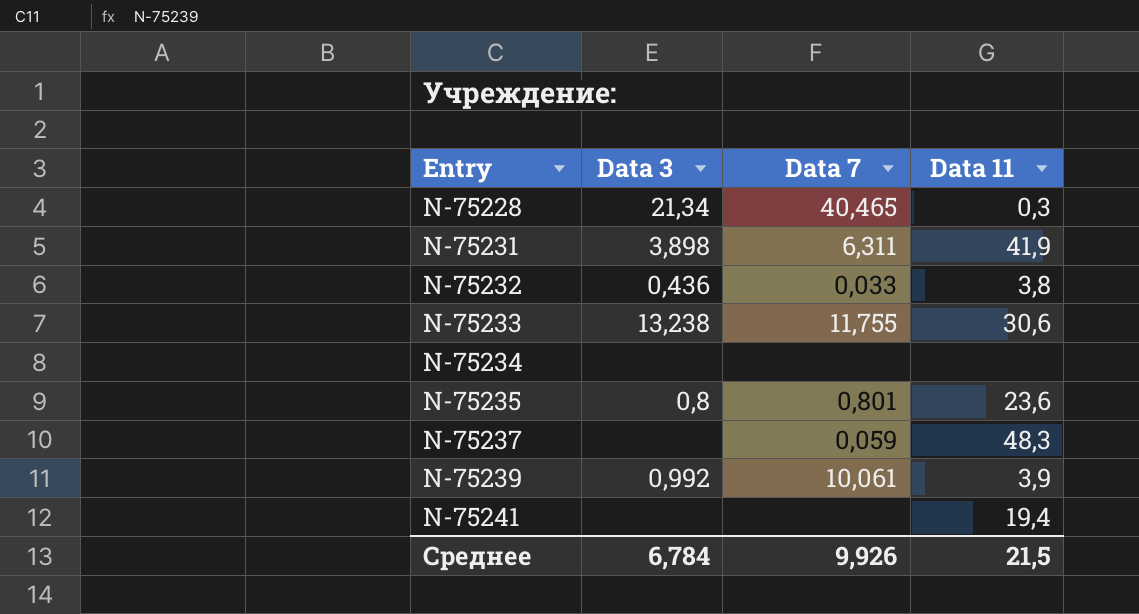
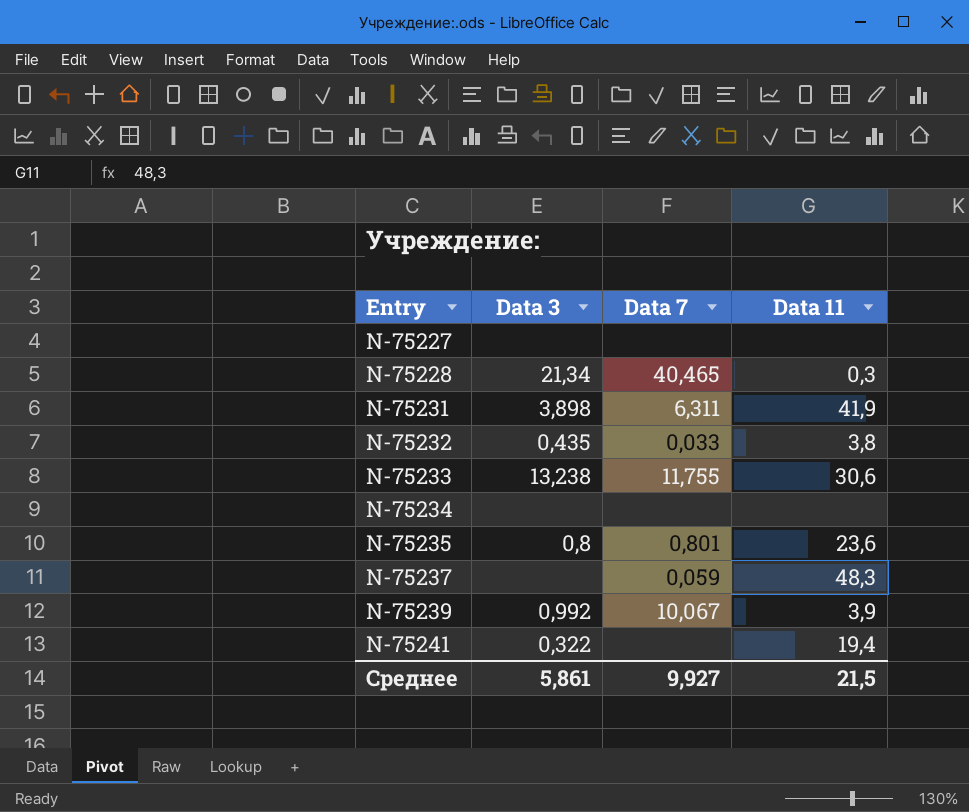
row N-75227: none -> none | none | none
N-75232 | Data 3: 0,436 -> 0,435
N-75239 | Data 7: 10,061 -> 10,067
N-75241 | Data 3: none -> 0,322
Среднее | Data 3: 6,784 -> 5,861
Среднее | Data 7: 9,926 -> 9,927

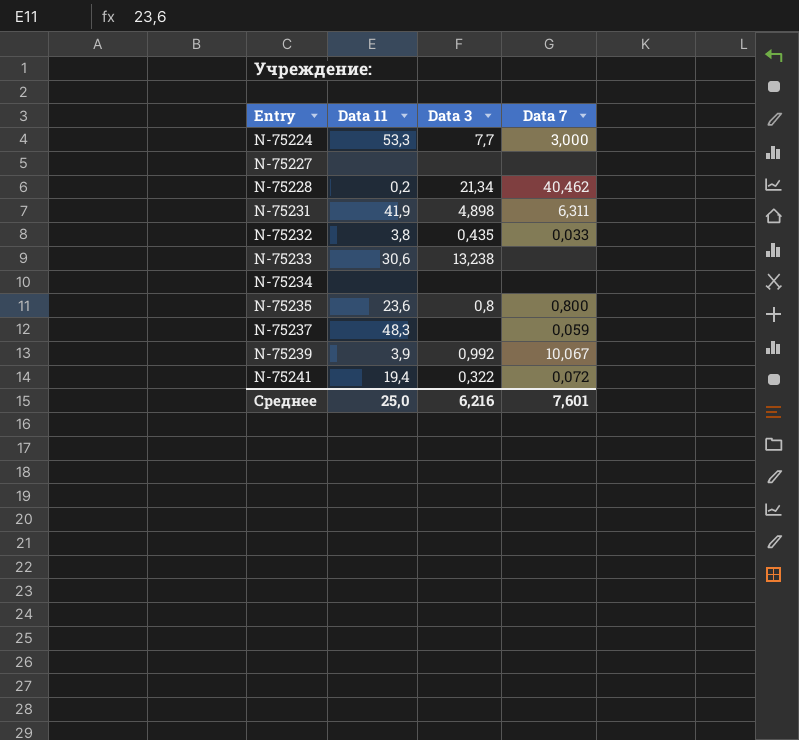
column Data 11 | position: 4 -> 2
row N-75224: none -> 53,3 | 7,7 | 3,000
N-75228 | Data 11: 0,3 -> 0,2
N-75228 | Data 7: 40,465 -> 40,462
N-75231 | Data 3: 3,898 -> 4,898
N-75233 | Data 7: 11,755 -> none
N-75235 | Data 7: 0,801 -> 0,800
N-75241 | Data 7: none -> 0,072
Среднее | Data 11: 21,5 -> 25,0
Среднее | Data 3: 5,861 -> 6,216
Среднее | Data 7: 9,927 -> 7,601

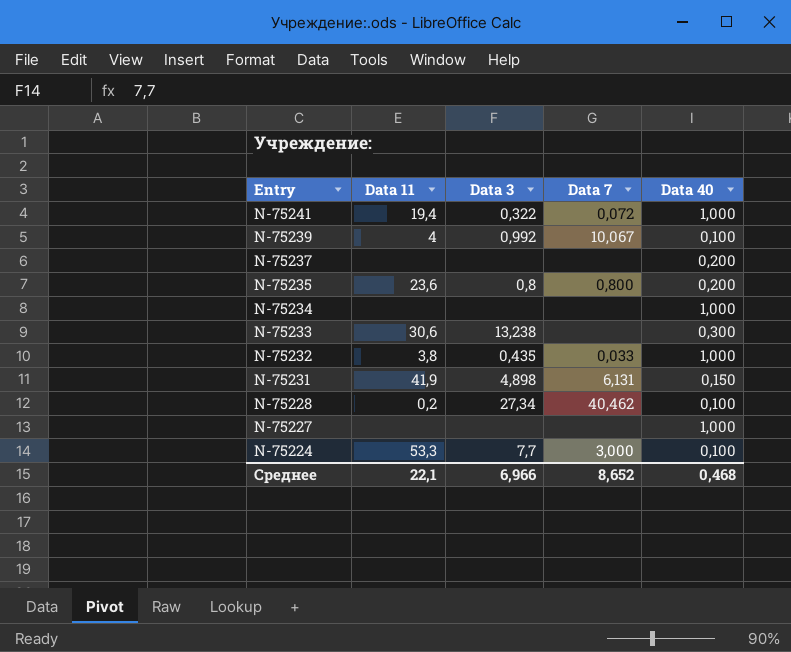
row order: Entry ascending -> Entry descending
column Data 40 | position: none -> 5
N-75239 | Data 11: 3,9 -> 4
N-75237 | Data 11: 48,3 -> none
N-75237 | Data 7: 0,059 -> none
N-75231 | Data 7: 6,311 -> 6,131
N-75228 | Data 3: 21,34 -> 27,34
Среднее | Data 11: 25,0 -> 22,1
Среднее | Data 3: 6,216 -> 6,966
Среднее | Data 7: 7,601 -> 8,652

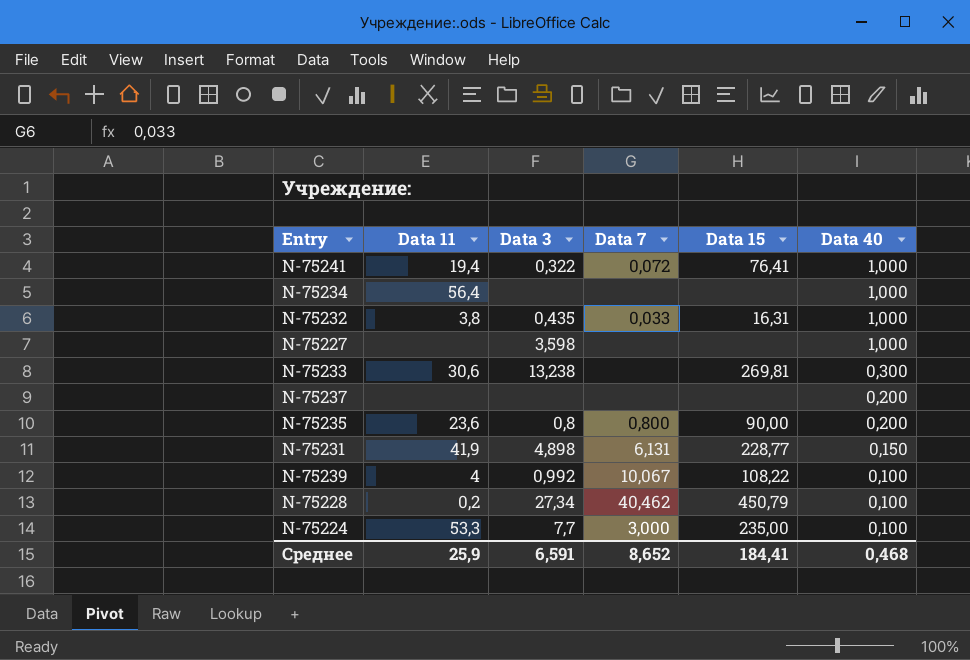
row order: Entry descending -> Data 40 descending
column Data 15 | position: none -> 5
N-75234 | Data 11: none -> 56,4
N-75227 | Data 3: none -> 3,598
Среднее | Data 11: 22,1 -> 25,9
Среднее | Data 3: 6,966 -> 6,591

